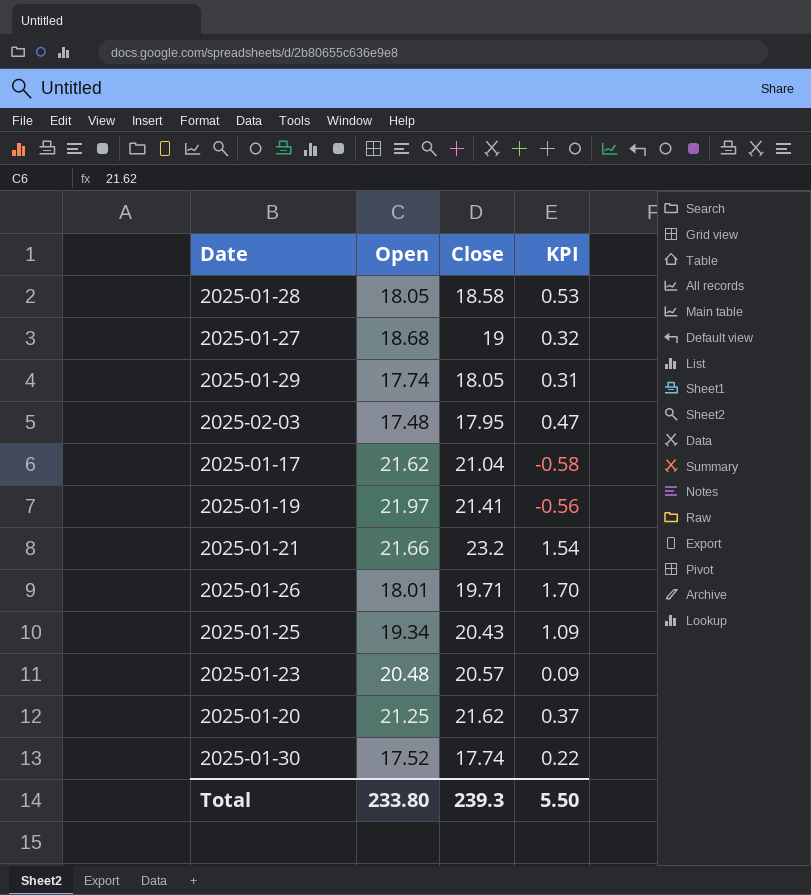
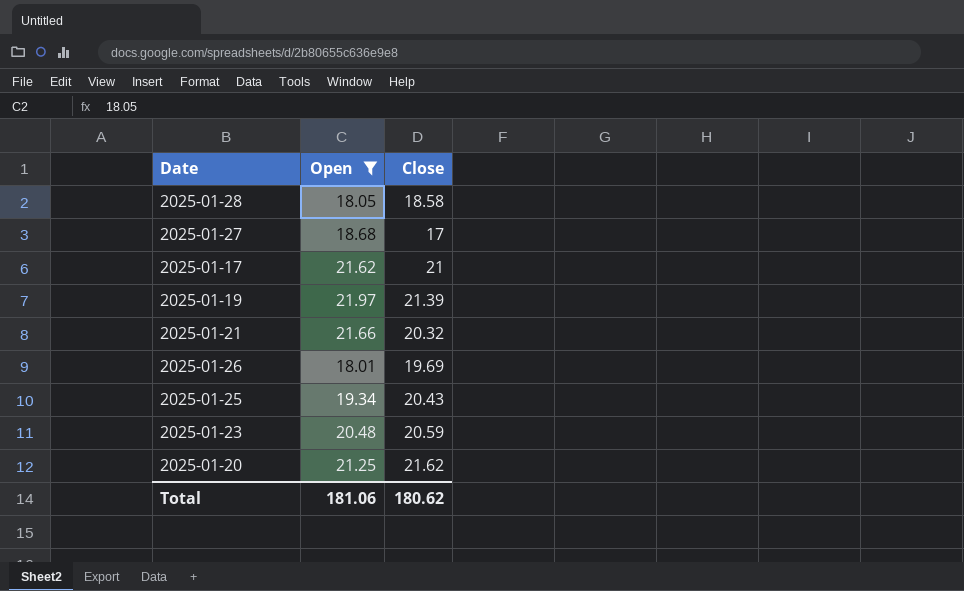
filter: none -> Open >= 18.01
column KPI | formula: [Close] - [Open] -> none
2025-01-27 | Close: 19 -> 17
2025-01-17 | Close: 21.04 -> 21
2025-01-19 | Close: 21.41 -> 21.39
2025-01-21 | Close: 23.2 -> 20.32
2025-01-26 | Close: 19.71 -> 19.69
2025-01-23 | Close: 20.57 -> 20.59
Total | Open: 233.80 -> 181.06
Total | Close: 239.3 -> 180.62

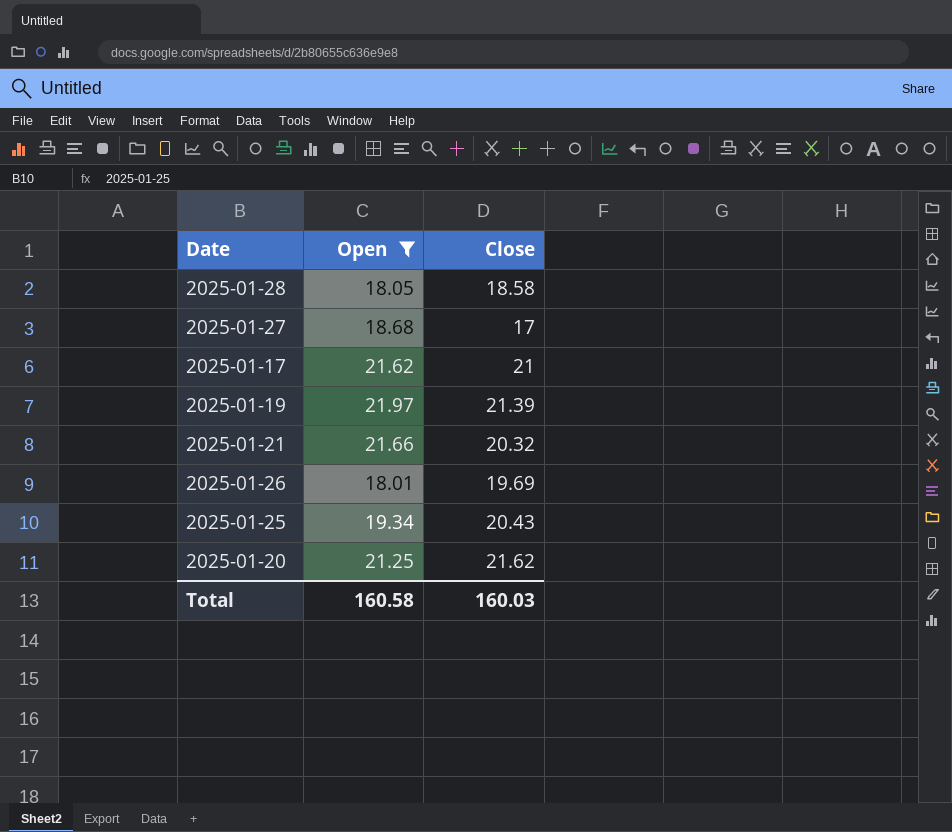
row 2025-01-23: 20.48 | 20.59 -> none
Total | Open: 181.06 -> 160.58
Total | Close: 180.62 -> 160.03

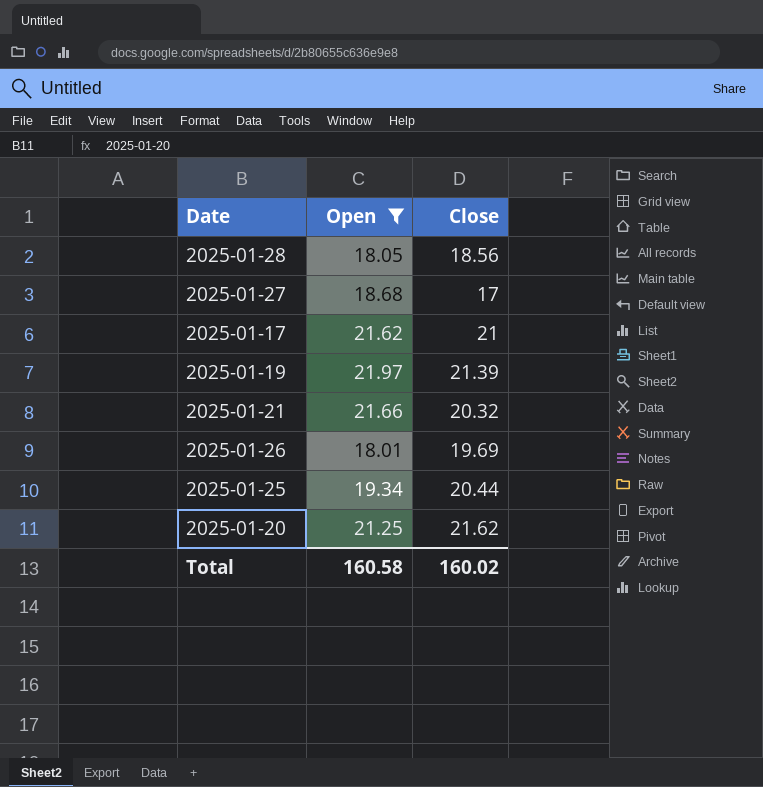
2025-01-28 | Close: 18.58 -> 18.56
2025-01-25 | Close: 20.43 -> 20.44
Total | Close: 160.03 -> 160.02

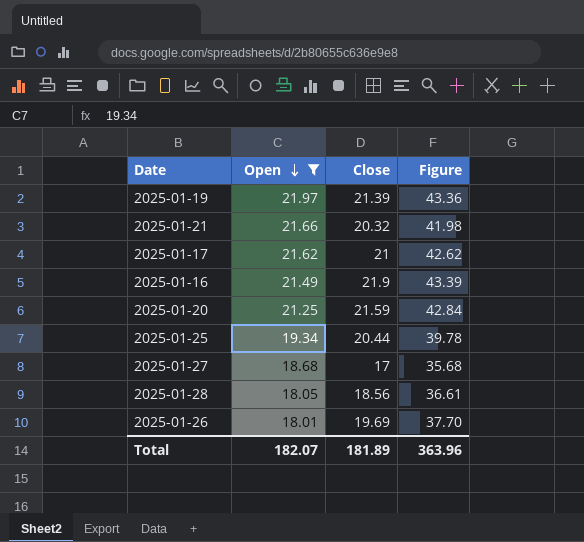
row order: none -> Open descending
column Figure | formula: none -> [Open] + [Close]
row 2025-01-16: none -> 21.49 | 21.9 | 43.39
2025-01-20 | Close: 21.62 -> 21.59
Total | Open: 160.58 -> 182.07
Total | Close: 160.02 -> 181.89

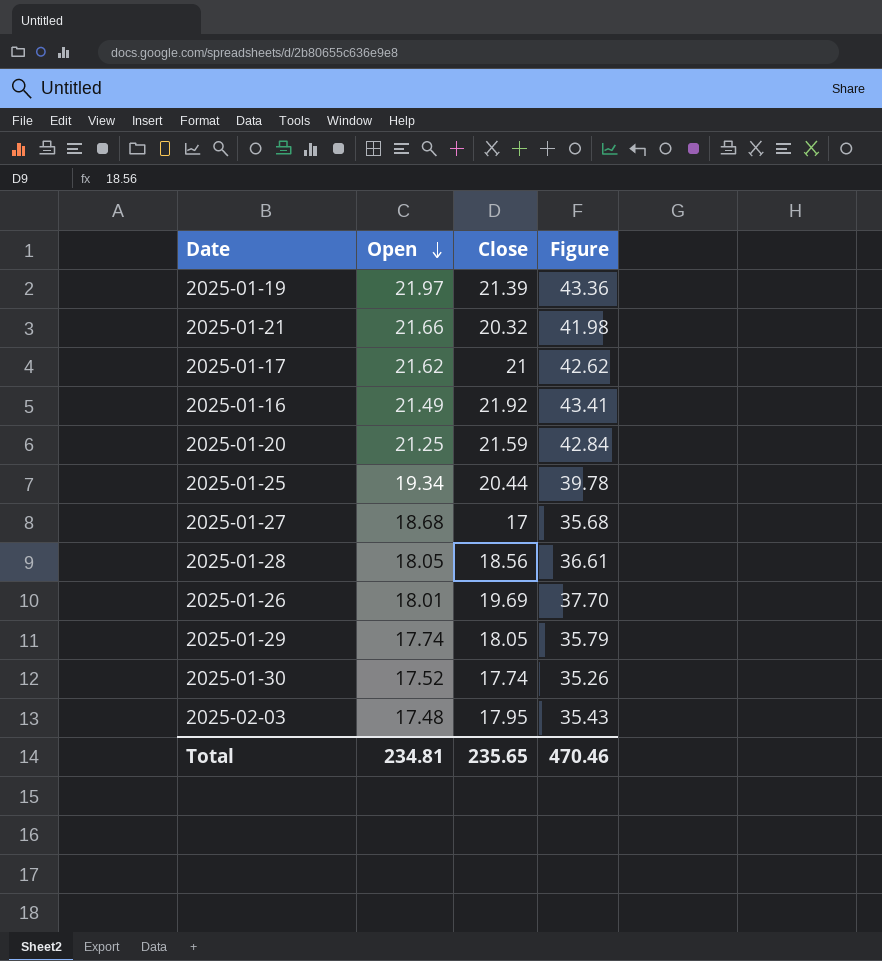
filter: Open >= 18.01 -> none
2025-01-16 | Close: 21.9 -> 21.92
2025-01-16 | Figure: 43.39 -> 43.41
Total | Open: 182.07 -> 234.81
Total | Close: 181.89 -> 235.65
Total | Figure: 363.96 -> 470.46

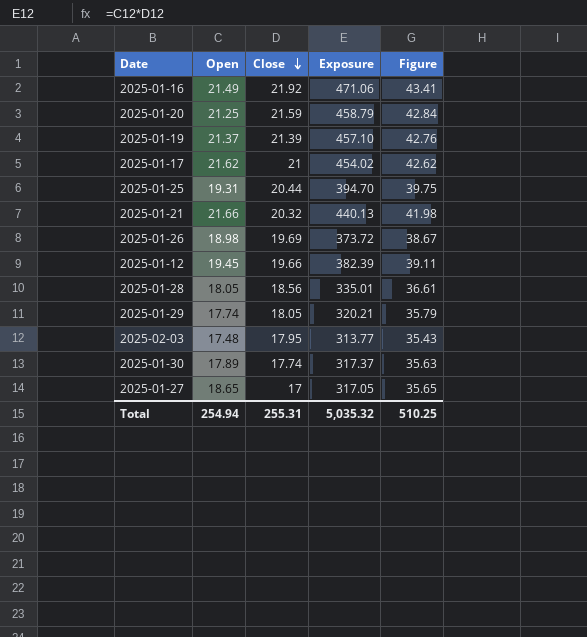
row order: Open descending -> Close descending
column Exposure | formula: none -> [Open] * [Close]
2025-01-19 | Open: 21.97 -> 21.37
2025-01-19 | Figure: 43.36 -> 42.76
2025-01-25 | Open: 19.34 -> 19.31
2025-01-25 | Figure: 39.78 -> 39.75
2025-01-26 | Open: 18.01 -> 18.98
2025-01-26 | Figure: 37.70 -> 38.67
row 2025-01-12: none -> 19.45 | 19.66 | 382.39 | 39.11
2025-01-30 | Open: 17.52 -> 17.89
2025-01-30 | Figure: 35.26 -> 35.63
2025-01-27 | Open: 18.68 -> 18.65
2025-01-27 | Figure: 35.68 -> 35.65
Total | Open: 234.81 -> 254.94
Total | Close: 235.65 -> 255.31
Total | Figure: 470.46 -> 510.25

